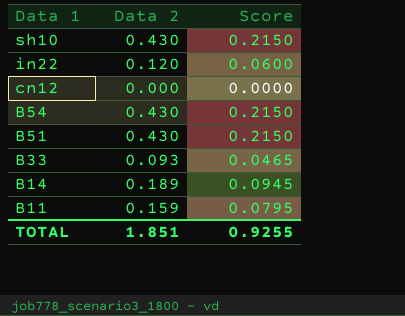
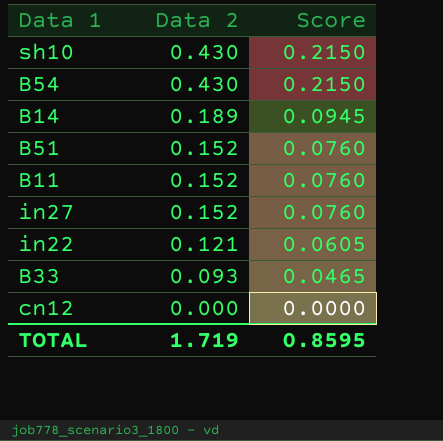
row order: Data 1 descending -> Data 2 descending
B51 | Data 2: 0.430 -> 0.152
B51 | Score: 0.2150 -> 0.0760
B11 | Data 2: 0.159 -> 0.152
B11 | Score: 0.0795 -> 0.0760
row in27: none -> 0.152 | 0.0760
in22 | Data 2: 0.120 -> 0.121
in22 | Score: 0.0600 -> 0.0605
TOTAL | Data 2: 1.851 -> 1.719
TOTAL | Score: 0.9255 -> 0.8595

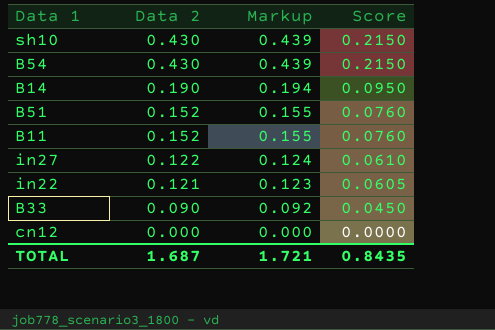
column Markup | formula: none -> [Data 2] * 1.02
B14 | Data 2: 0.189 -> 0.190
B14 | Score: 0.0945 -> 0.0950
in27 | Data 2: 0.152 -> 0.122
in27 | Score: 0.0760 -> 0.0610
B33 | Data 2: 0.093 -> 0.090
B33 | Score: 0.0465 -> 0.0450
TOTAL | Data 2: 1.719 -> 1.687
TOTAL | Score: 0.8595 -> 0.8435

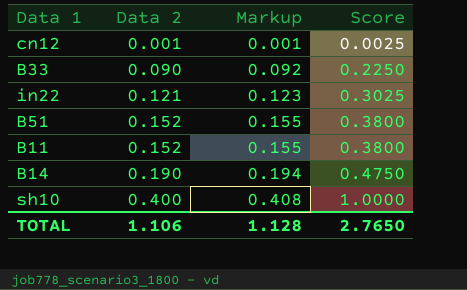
row order: Data 2 descending -> Data 2 ascending
column Score | formula: [Data 2] * 0.5 -> [Data 2] * 2.5
row B54: 0.430 | 0.439 | 0.2150 -> none
row in27: 0.122 | 0.124 | 0.0610 -> none
cn12 | Data 2: 0.000 -> 0.001
cn12 | Markup: 0.000 -> 0.001
sh10 | Data 2: 0.430 -> 0.400
sh10 | Markup: 0.439 -> 0.408
TOTAL | Data 2: 1.687 -> 1.106
TOTAL | Markup: 1.721 -> 1.128
TOTAL | Score: 0.8435 -> 2.7650

